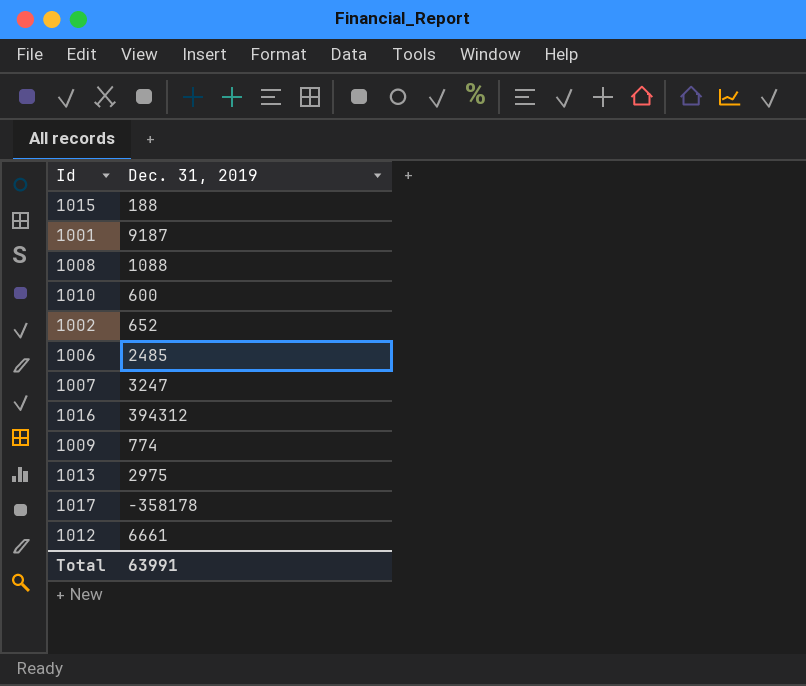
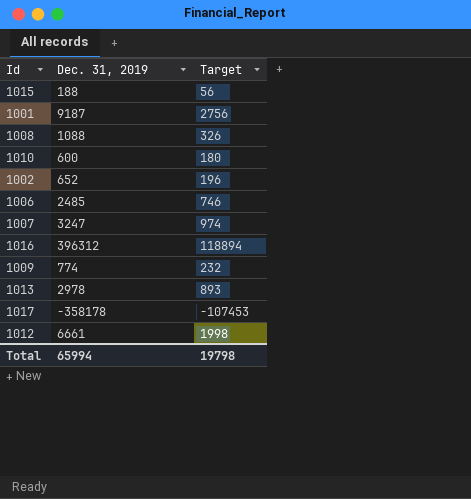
column Target | formula: none -> [Dec. 31, 2019] * 0.3
1016 | Dec. 31, 2019: 394312 -> 396312
1013 | Dec. 31, 2019: 2975 -> 2978
Total | Dec. 31, 2019: 63991 -> 65994

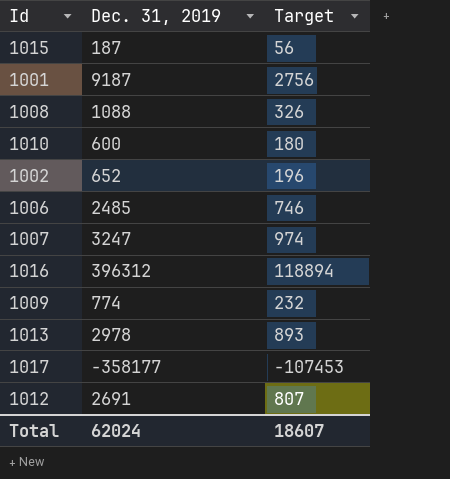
1015 | Dec. 31, 2019: 188 -> 187
1017 | Dec. 31, 2019: -358178 -> -358177
1012 | Dec. 31, 2019: 6661 -> 2691
1012 | Target: 1998 -> 807
Total | Dec. 31, 2019: 65994 -> 62024
Total | Target: 19798 -> 18607

